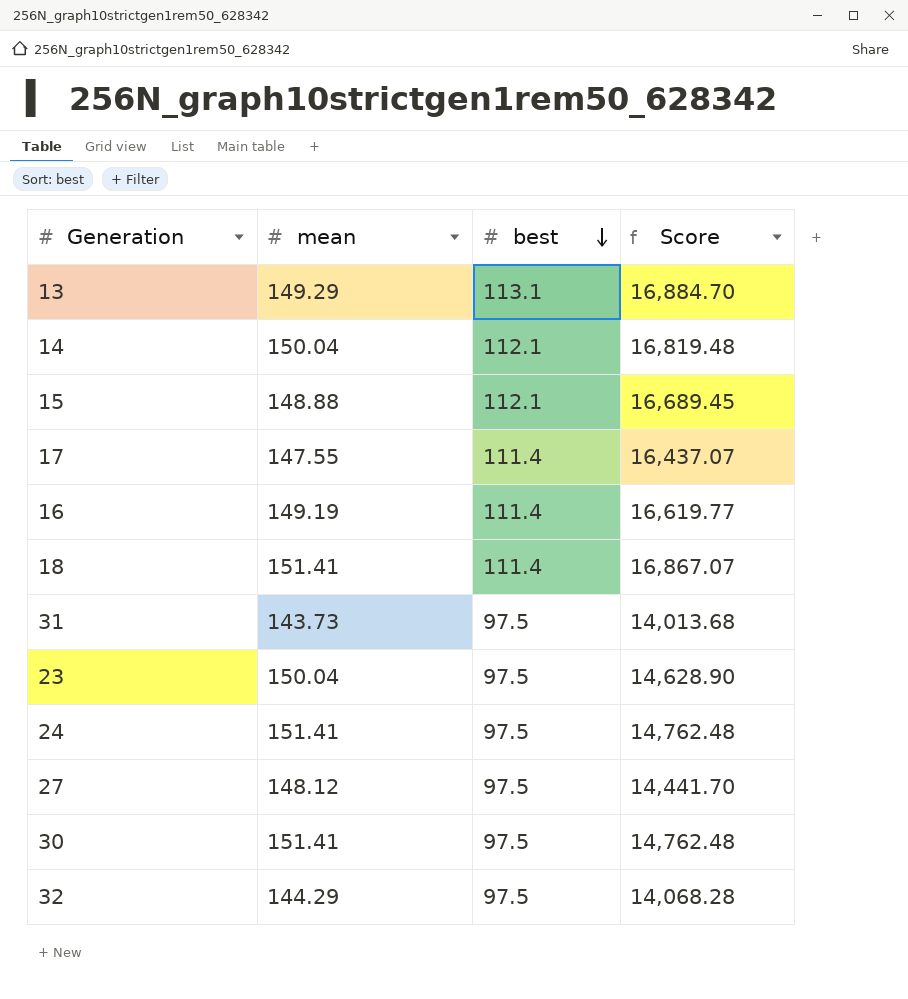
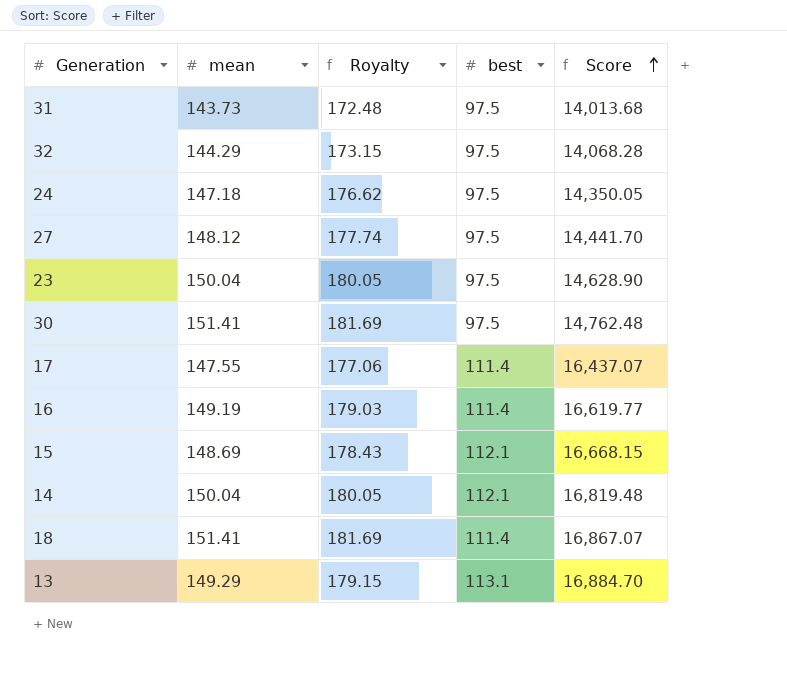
row order: best descending -> Score ascending
column Royalty | formula: none -> [mean] * 1.2
24 | mean: 151.41 -> 147.18
24 | Score: 14,762.48 -> 14,350.05
15 | mean: 148.88 -> 148.69
15 | Score: 16,689.45 -> 16,668.15

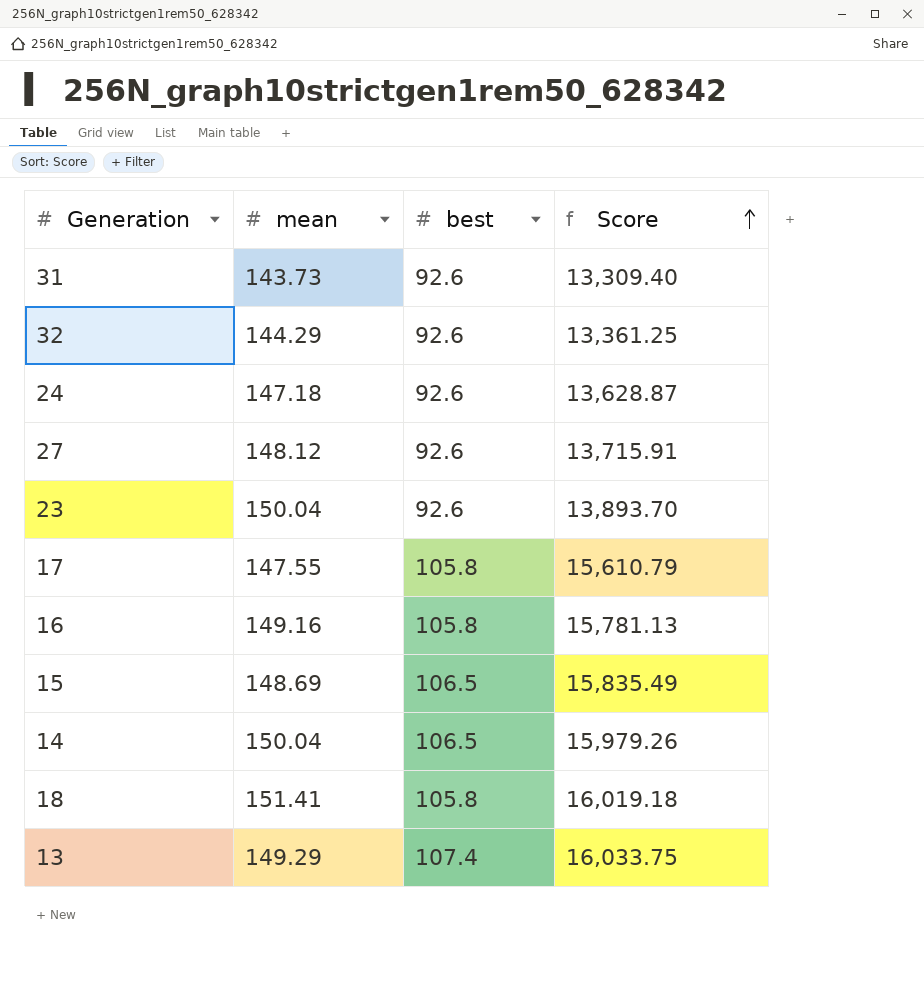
column Royalty | formula: [mean] * 1.2 -> none
row 30: 151.41 | 181.69 | 97.5 | 14,762.48 -> none
31 | best: 97.5 -> 92.6
31 | Score: 14,013.68 -> 13,309.40
32 | best: 97.5 -> 92.6
32 | Score: 14,068.28 -> 13,361.25
24 | best: 97.5 -> 92.6
24 | Score: 14,350.05 -> 13,628.87
27 | best: 97.5 -> 92.6
27 | Score: 14,441.70 -> 13,715.91
23 | best: 97.5 -> 92.6
23 | Score: 14,628.90 -> 13,893.70
17 | best: 111.4 -> 105.8
17 | Score: 16,437.07 -> 15,610.79
16 | mean: 149.19 -> 149.16
16 | best: 111.4 -> 105.8
16 | Score: 16,619.77 -> 15,781.13
15 | best: 112.1 -> 106.5
15 | Score: 16,668.15 -> 15,835.49
14 | best: 112.1 -> 106.5
14 | Score: 16,819.48 -> 15,979.26
18 | best: 111.4 -> 105.8
18 | Score: 16,867.07 -> 16,019.18
13 | best: 113.1 -> 107.4
13 | Score: 16,884.70 -> 16,033.75

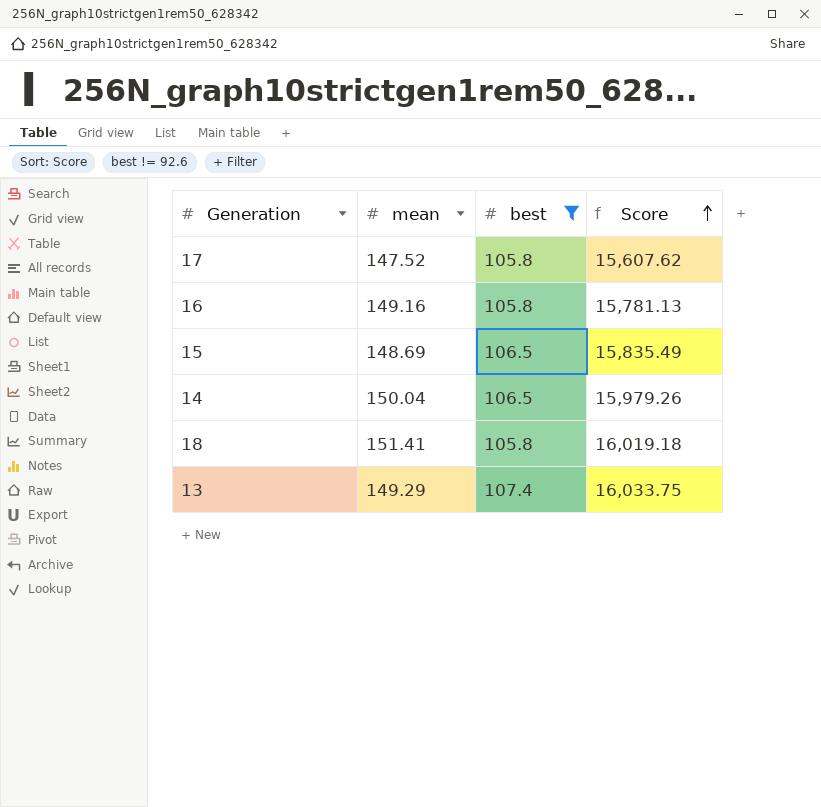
filter: none -> best != 92.6
17 | mean: 147.55 -> 147.52
17 | Score: 15,610.79 -> 15,607.62

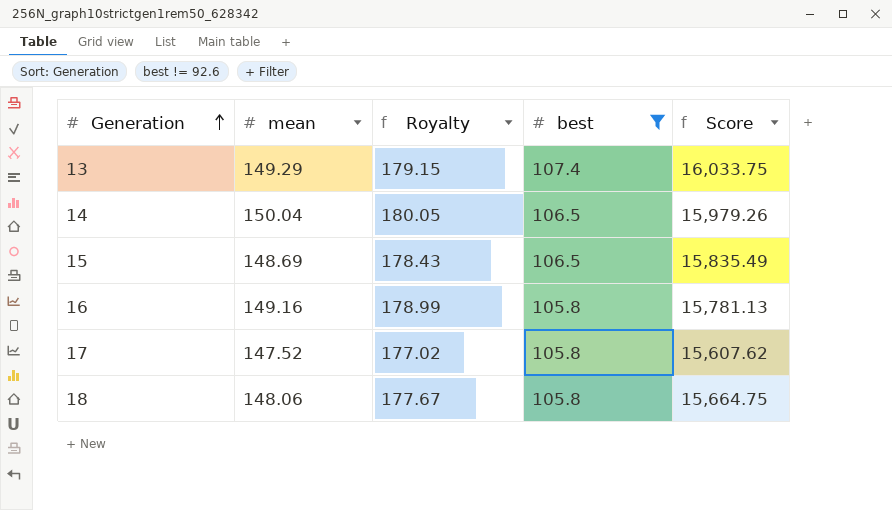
row order: Score ascending -> Generation ascending
column Royalty | formula: none -> [mean] * 1.2
18 | mean: 151.41 -> 148.06
18 | Score: 16,019.18 -> 15,664.75

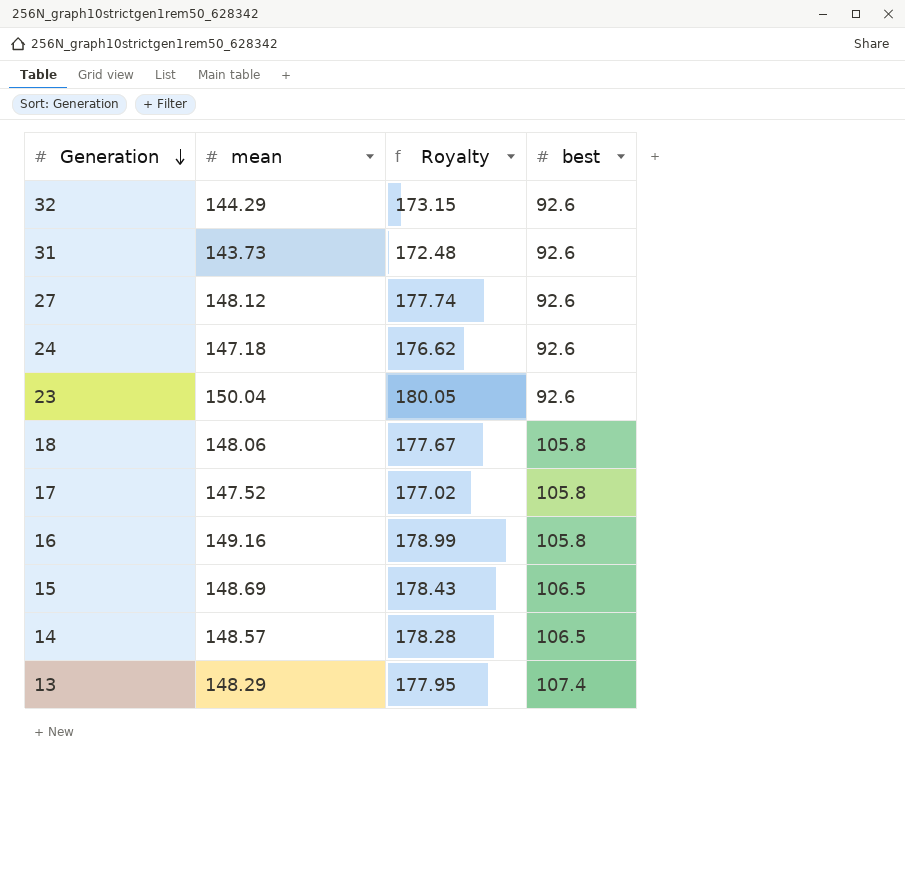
filter: best != 92.6 -> none
row order: Generation ascending -> Generation descending
column Score | formula: [mean] * [best] -> none
14 | mean: 150.04 -> 148.57
14 | Royalty: 180.05 -> 178.28
13 | mean: 149.29 -> 148.29
13 | Royalty: 179.15 -> 177.95

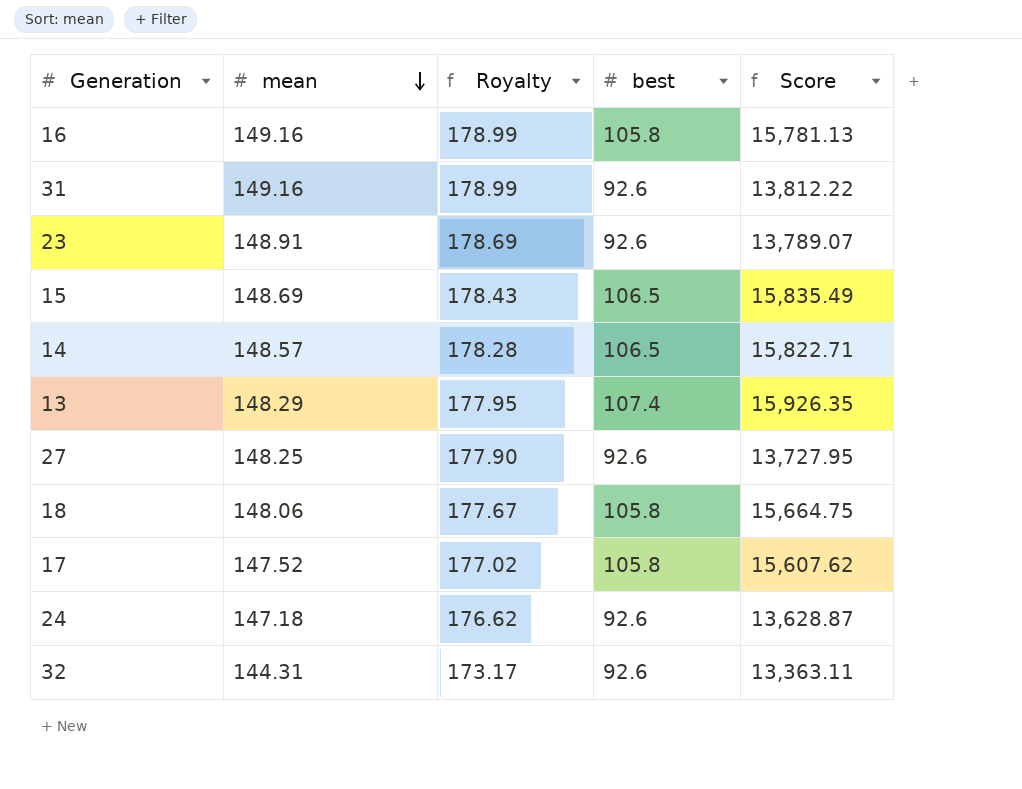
row order: Generation descending -> mean descending
column Score | formula: none -> [mean] * [best]
31 | mean: 143.73 -> 149.16
31 | Royalty: 172.48 -> 178.99
23 | mean: 150.04 -> 148.91
23 | Royalty: 180.05 -> 178.69
27 | mean: 148.12 -> 148.25
27 | Royalty: 177.74 -> 177.90
32 | mean: 144.29 -> 144.31
32 | Royalty: 173.15 -> 173.17

